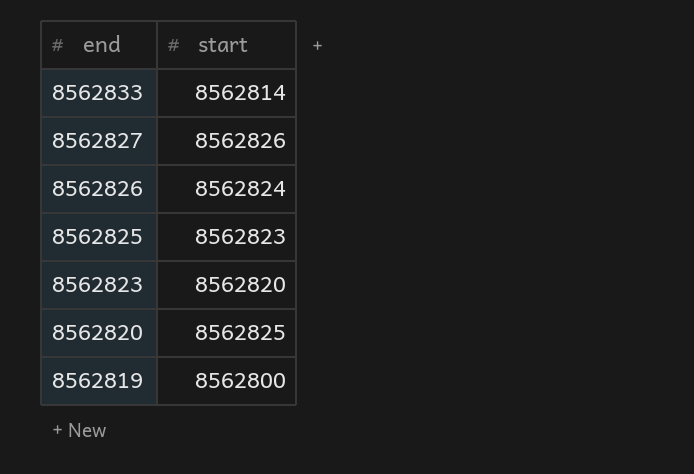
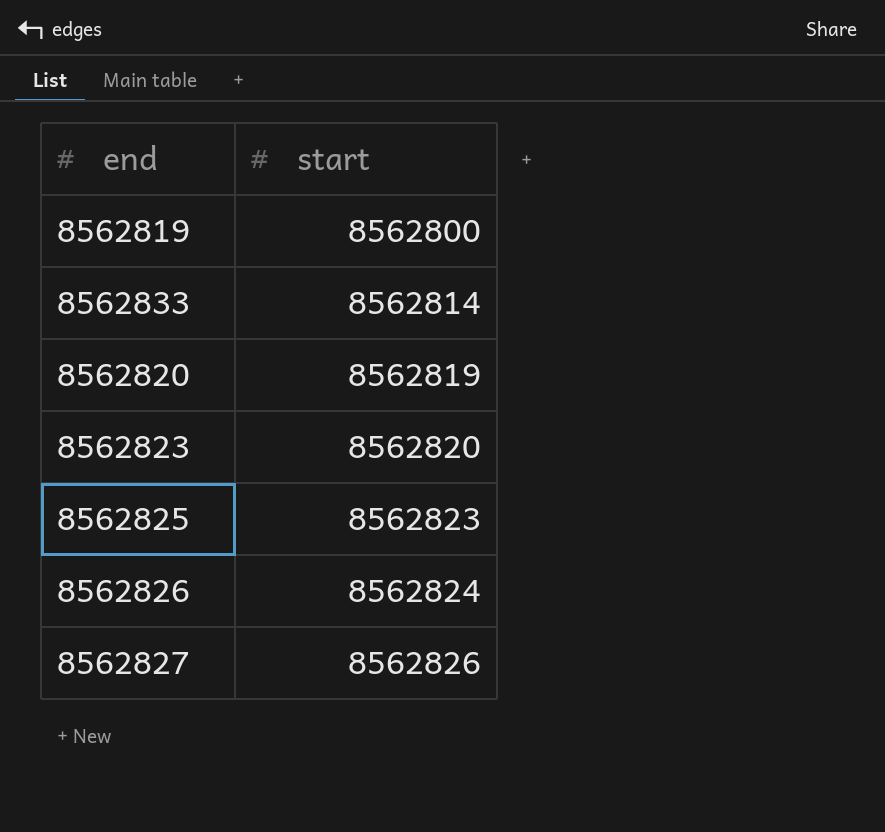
row order: end descending -> start ascending
8562820 | start: 8562825 -> 8562819

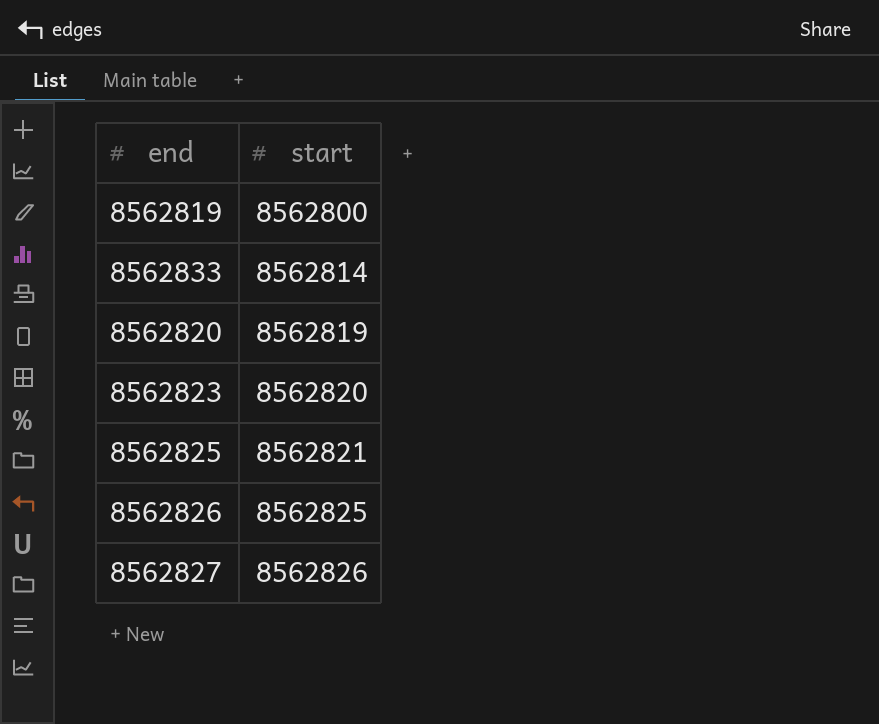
8562825 | start: 8562823 -> 8562821
8562826 | start: 8562824 -> 8562825

